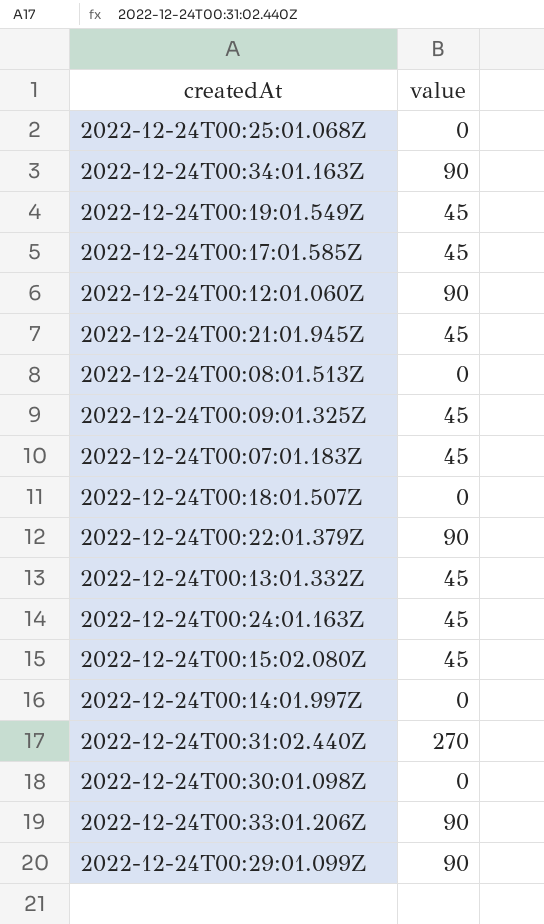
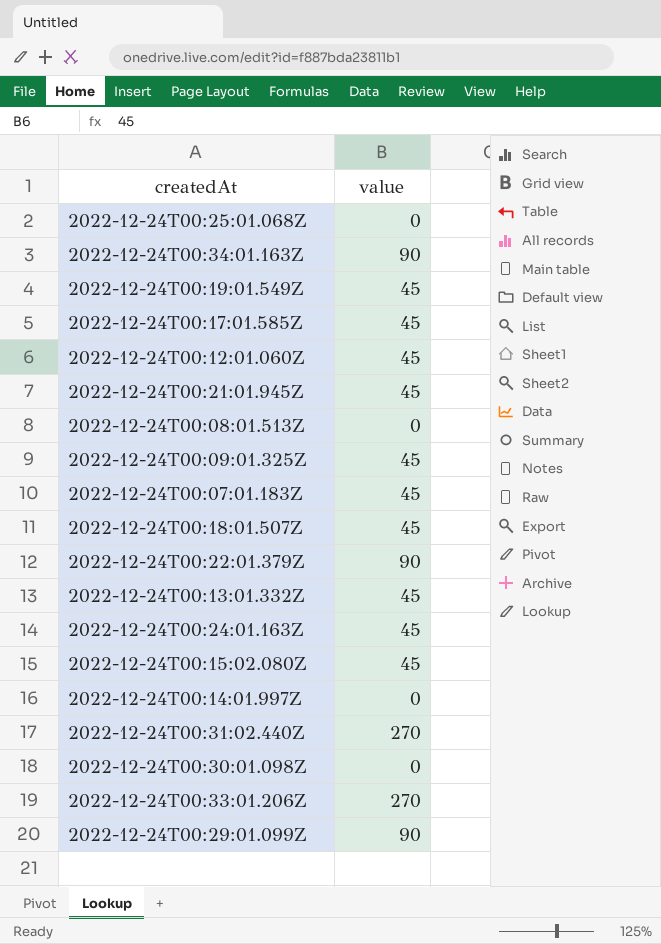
2022-12-24T00:12:01.060Z | value: 90 -> 45
2022-12-24T00:18:01.507Z | value: 0 -> 45
2022-12-24T00:33:01.206Z | value: 90 -> 270

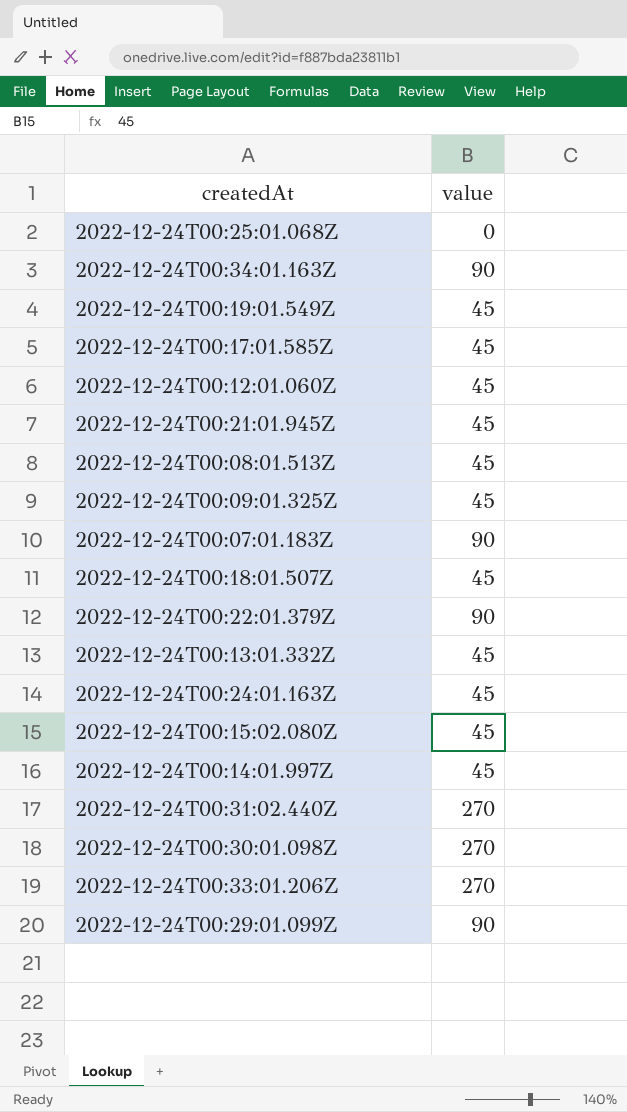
2022-12-24T00:08:01.513Z | value: 0 -> 45
2022-12-24T00:07:01.183Z | value: 45 -> 90
2022-12-24T00:14:01.997Z | value: 0 -> 45
2022-12-24T00:30:01.098Z | value: 0 -> 270

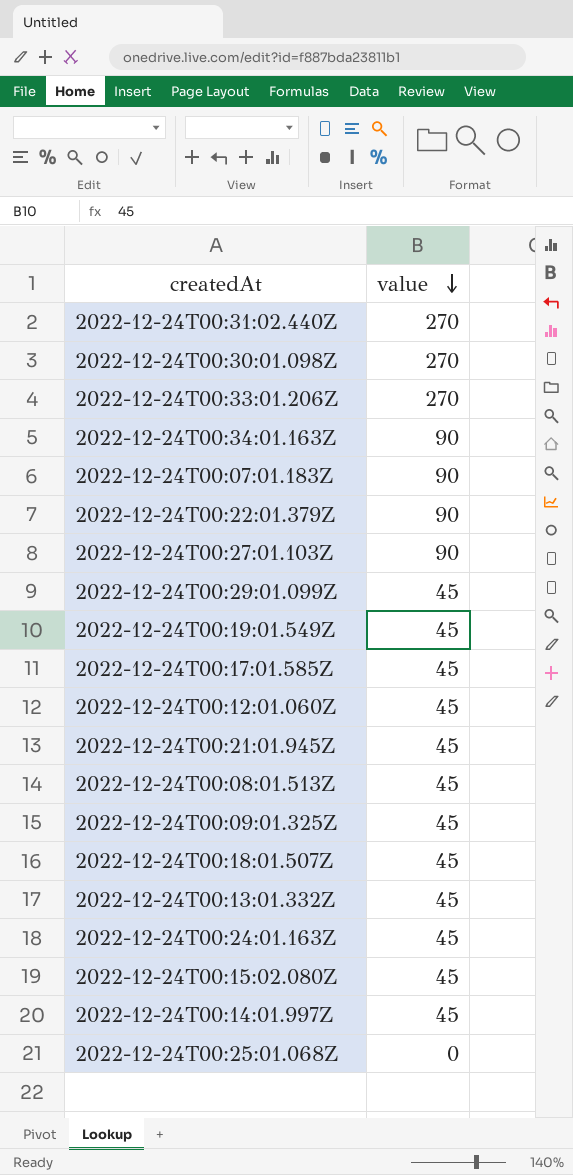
row order: none -> value descending
row 2022-12-24T00:27:01.103Z: none -> 90
2022-12-24T00:29:01.099Z | value: 90 -> 45

